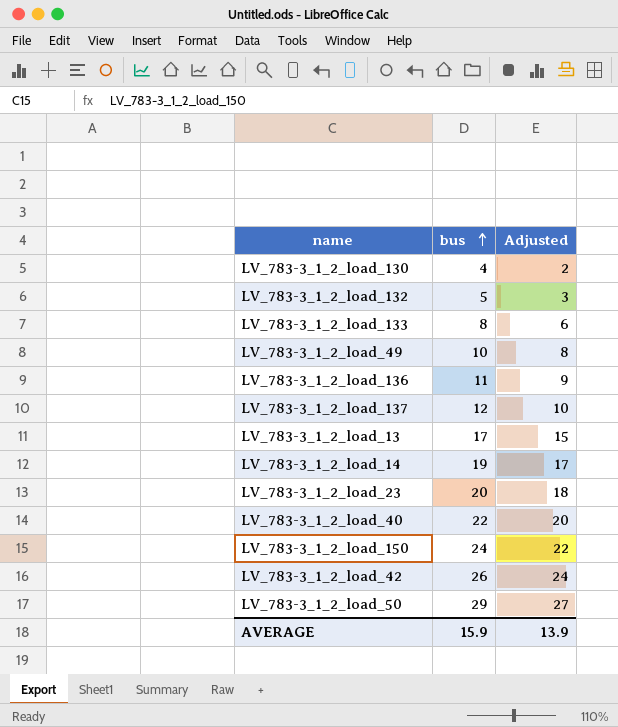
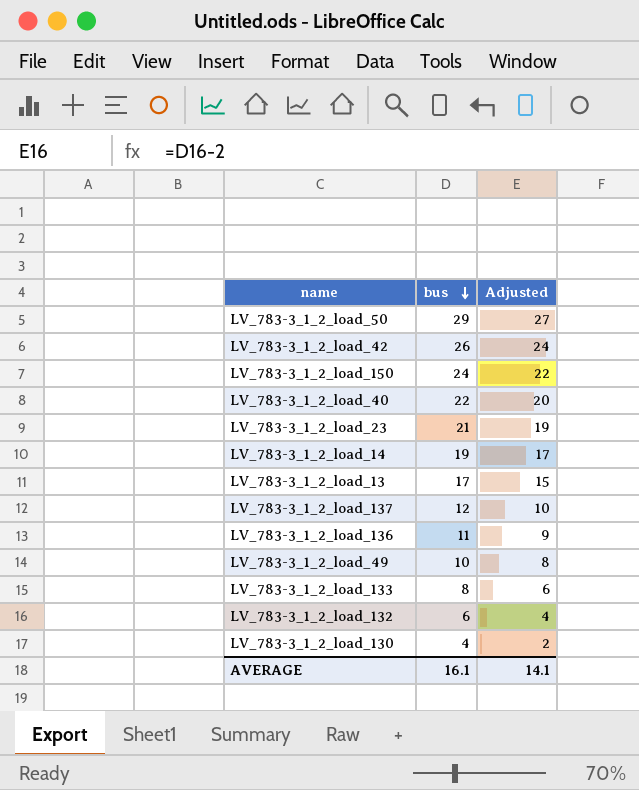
row order: bus ascending -> bus descending
LV_783-3_1_2_load_23 | bus: 20 -> 21
LV_783-3_1_2_load_23 | Adjusted: 18 -> 19
LV_783-3_1_2_load_132 | bus: 5 -> 6
LV_783-3_1_2_load_132 | Adjusted: 3 -> 4
AVERAGE | bus: 15.9 -> 16.1
AVERAGE | Adjusted: 13.9 -> 14.1

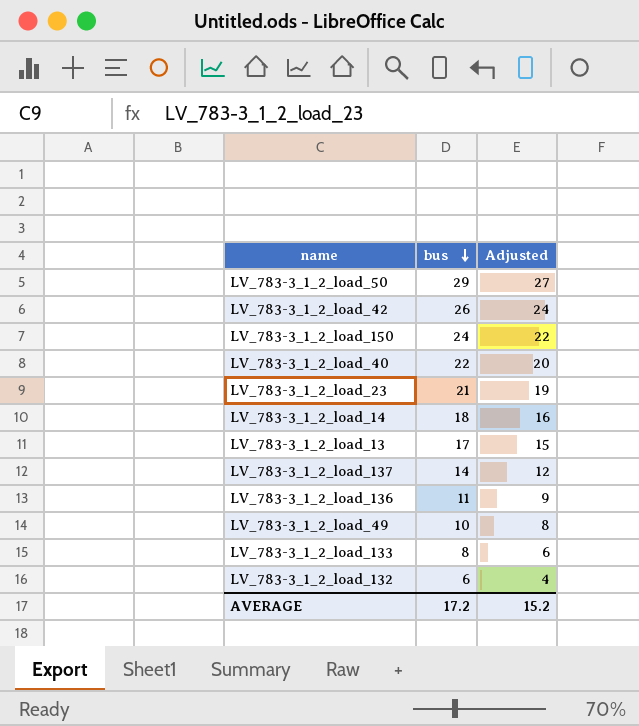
row LV_783-3_1_2_load_130: 4 | 2 -> none
LV_783-3_1_2_load_14 | bus: 19 -> 18
LV_783-3_1_2_load_14 | Adjusted: 17 -> 16
LV_783-3_1_2_load_137 | bus: 12 -> 14
LV_783-3_1_2_load_137 | Adjusted: 10 -> 12
AVERAGE | bus: 16.1 -> 17.2
AVERAGE | Adjusted: 14.1 -> 15.2

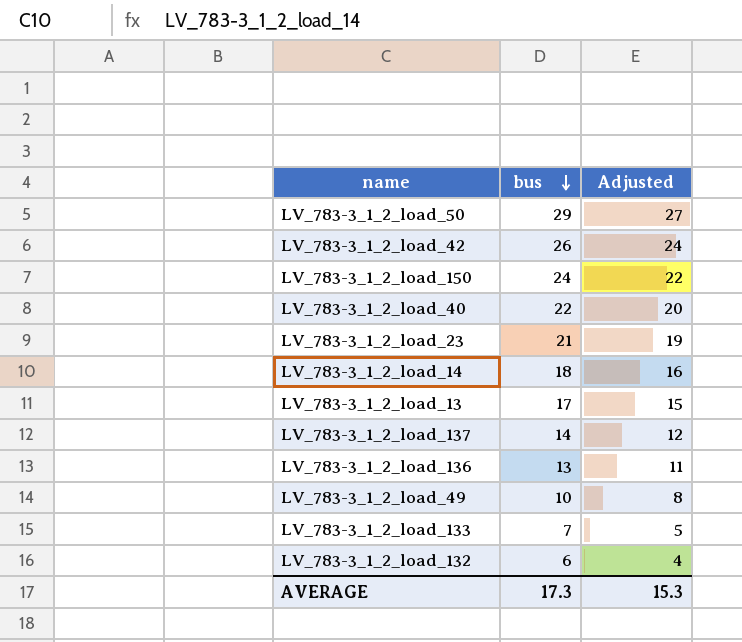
LV_783-3_1_2_load_136 | bus: 11 -> 13
LV_783-3_1_2_load_136 | Adjusted: 9 -> 11
LV_783-3_1_2_load_133 | bus: 8 -> 7
LV_783-3_1_2_load_133 | Adjusted: 6 -> 5
AVERAGE | bus: 17.2 -> 17.3
AVERAGE | Adjusted: 15.2 -> 15.3

